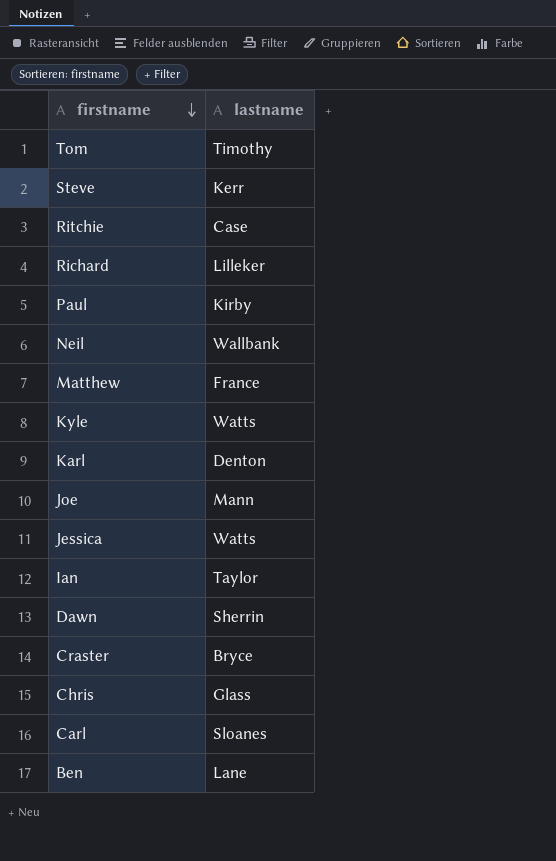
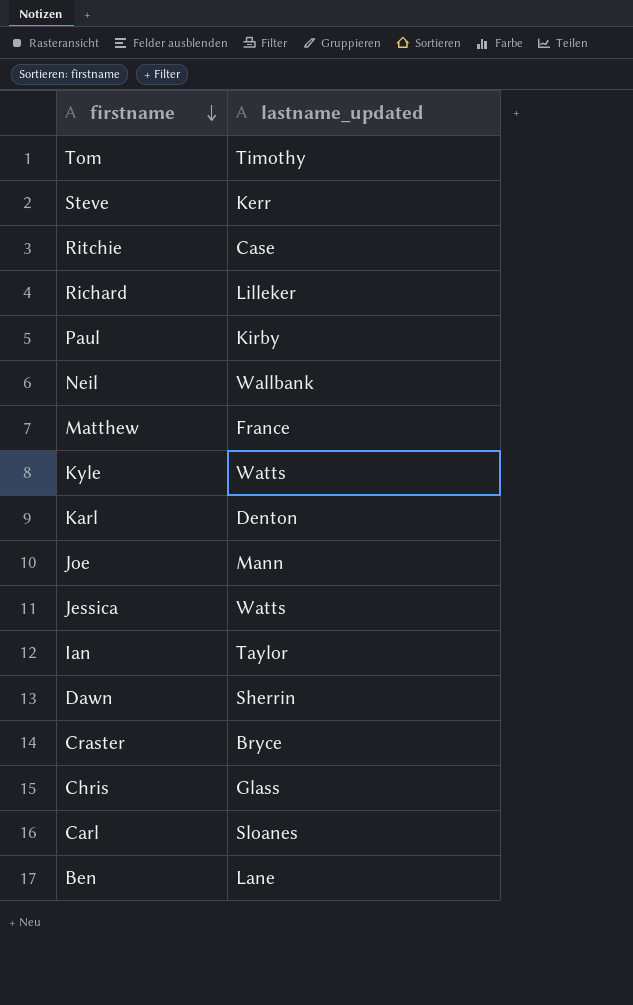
column name: lastname -> lastname_updated

